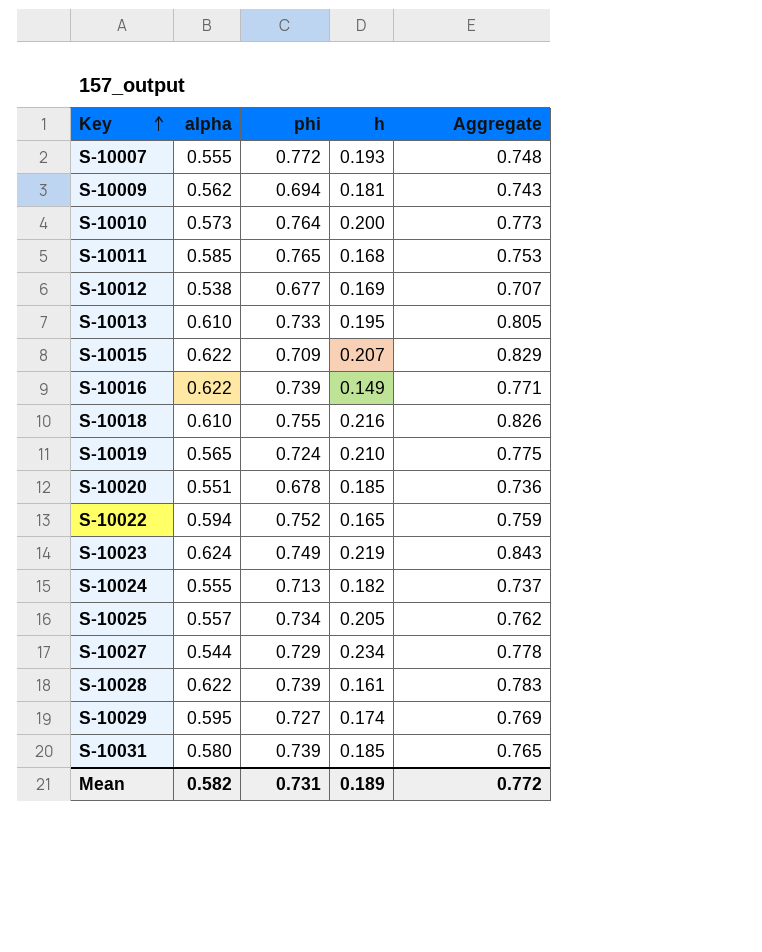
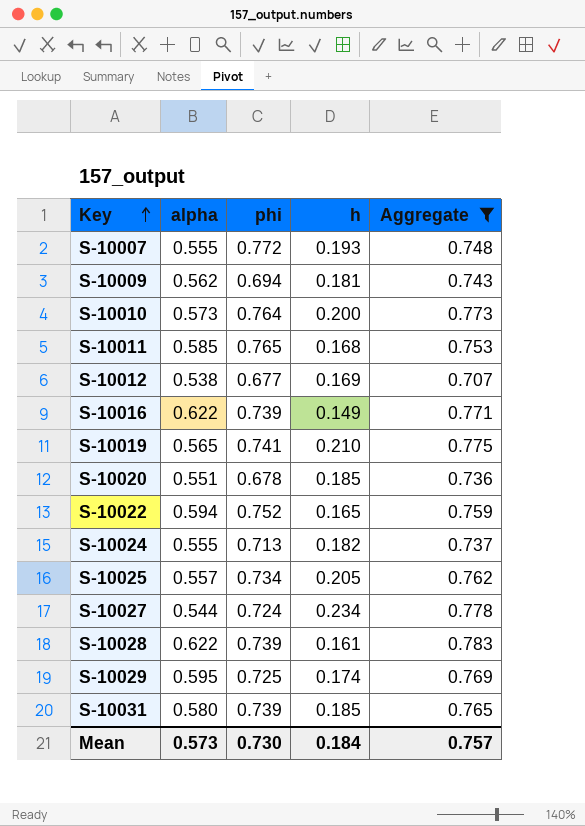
filter: none -> Aggregate <= 0.783
S-10019 | phi: 0.724 -> 0.741
S-10027 | phi: 0.729 -> 0.724
S-10029 | phi: 0.727 -> 0.725
Mean | alpha: 0.582 -> 0.573
Mean | phi: 0.731 -> 0.730
Mean | h: 0.189 -> 0.184
Mean | Aggregate: 0.772 -> 0.757

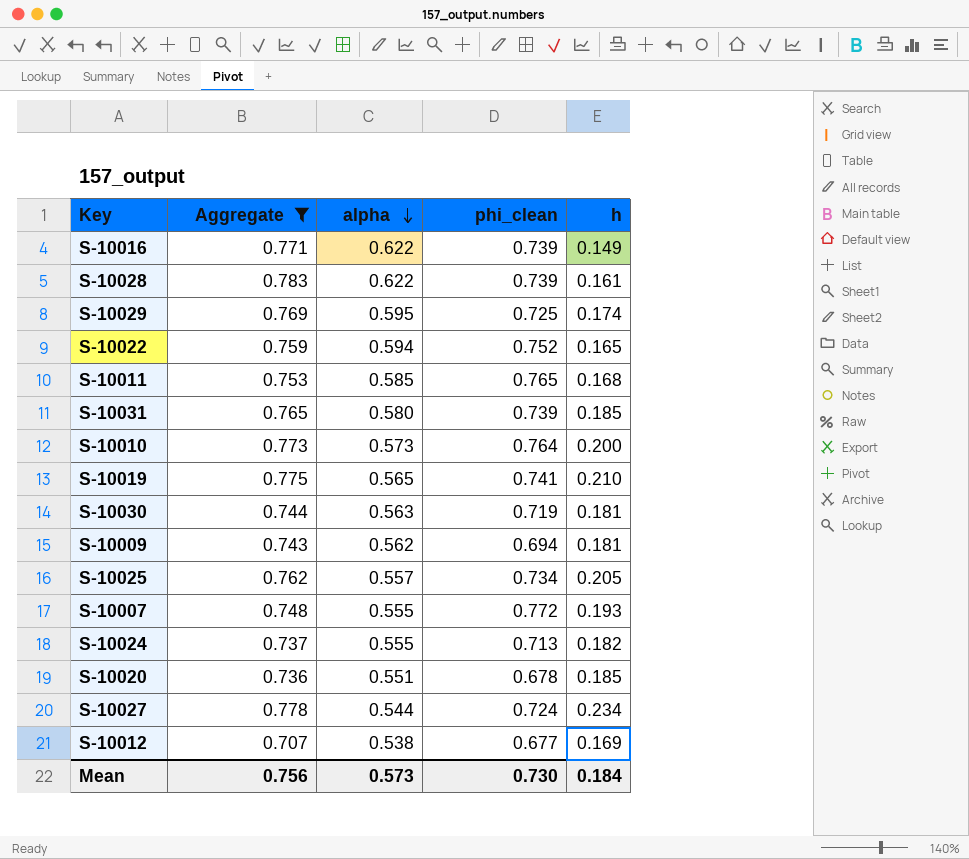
row order: Key ascending -> alpha descending
column Aggregate | position: 5 -> 2
column name: phi -> phi_clean
row S-10030: none -> 0.744 | 0.563 | 0.719 | 0.181
Mean | Aggregate: 0.757 -> 0.756

